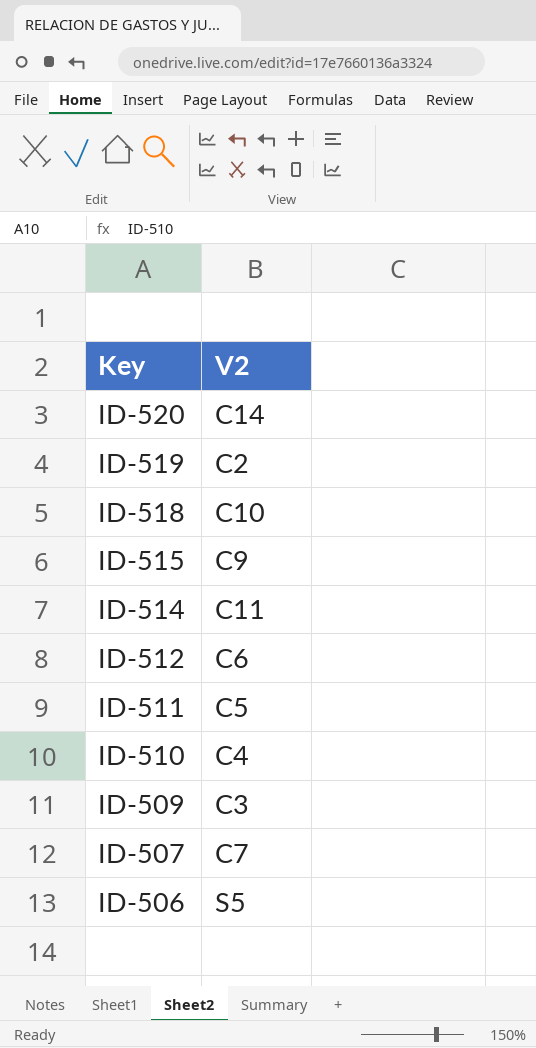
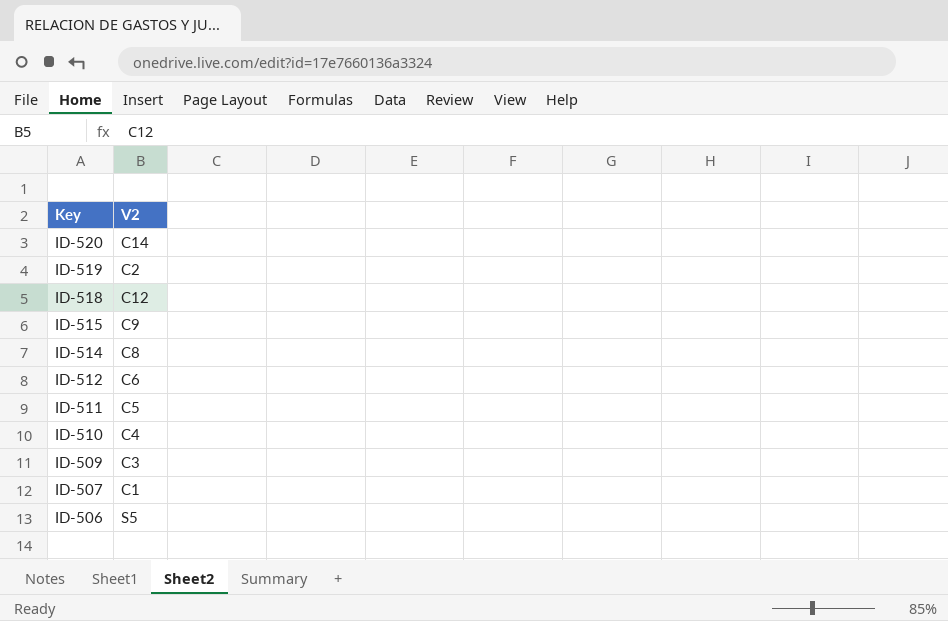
ID-518 | V2: C10 -> C12
ID-514 | V2: C11 -> C8
ID-507 | V2: C7 -> C1

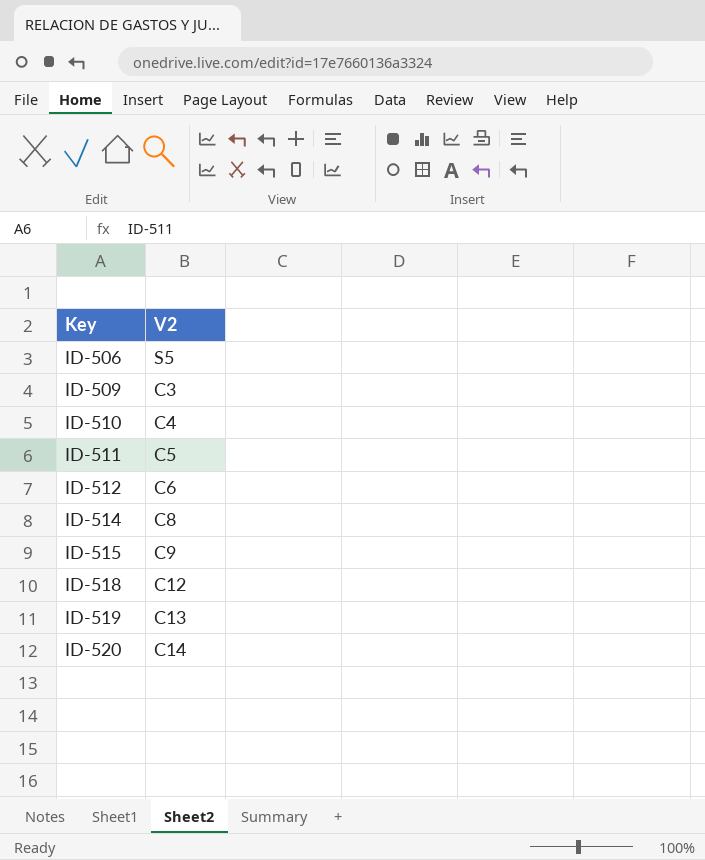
row order: Key descending -> Key ascending
row ID-507: C1 -> none
ID-519 | V2: C2 -> C13

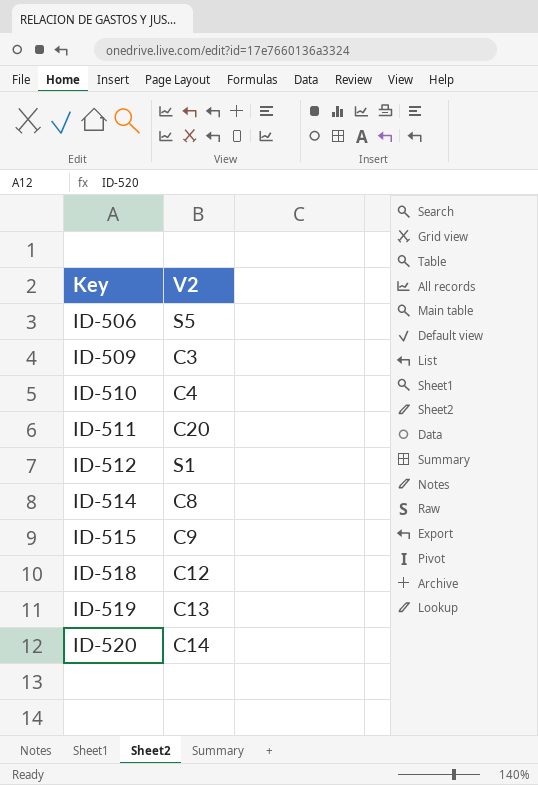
ID-511 | V2: C5 -> C20
ID-512 | V2: C6 -> S1

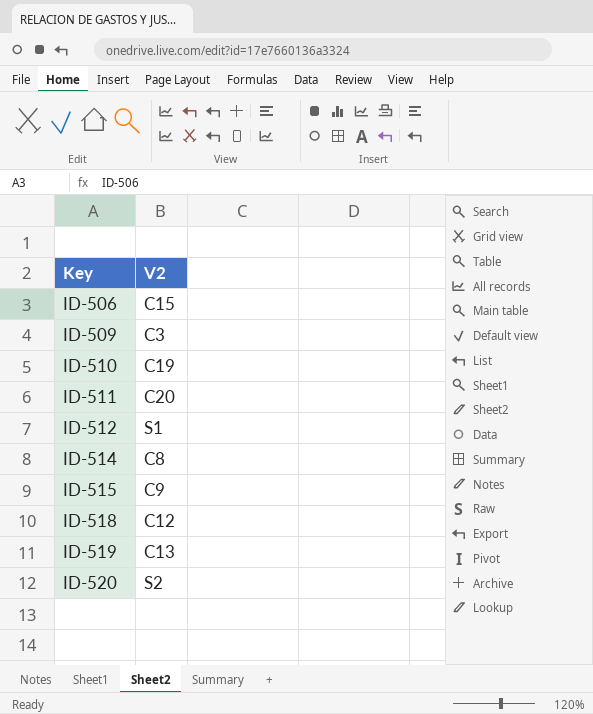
ID-506 | V2: S5 -> C15
ID-510 | V2: C4 -> C19
ID-520 | V2: C14 -> S2

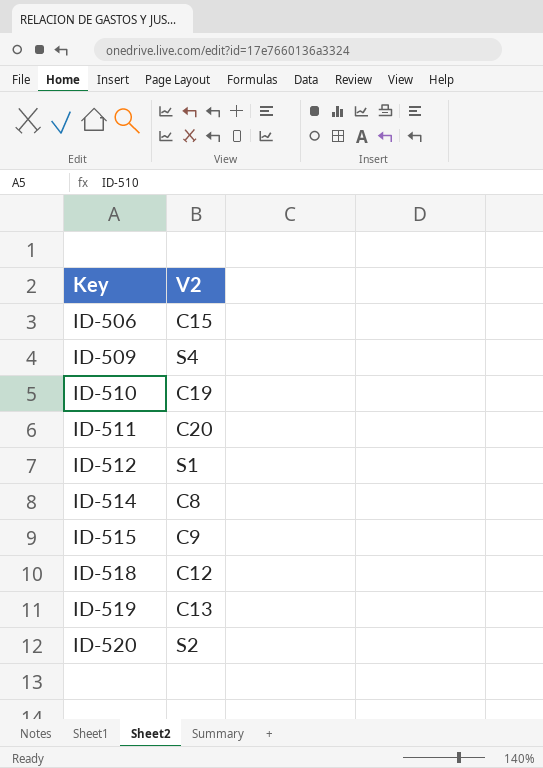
ID-509 | V2: C3 -> S4

